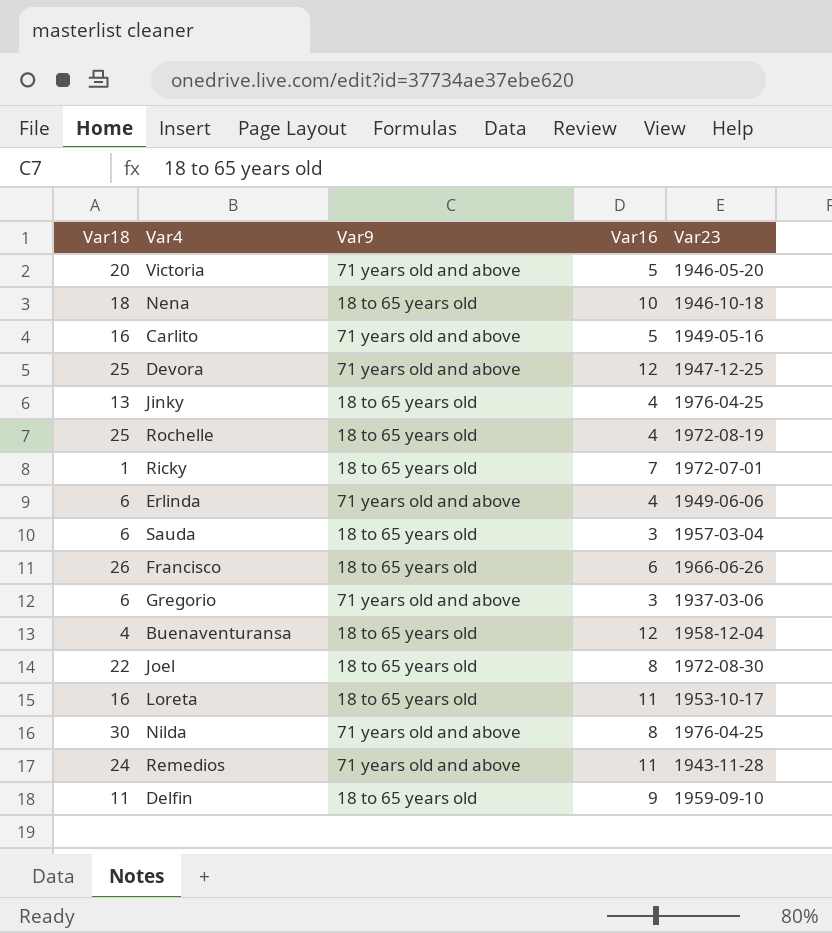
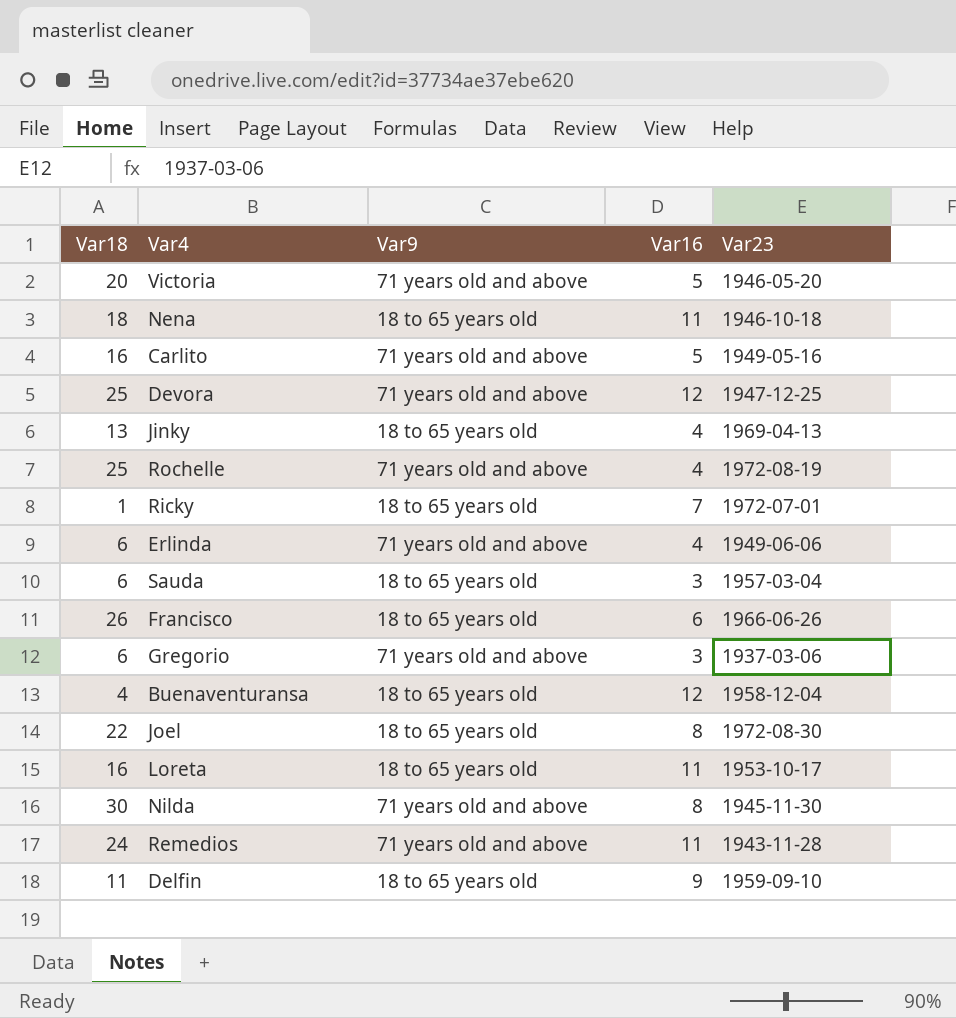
Nena | Var16: 10 -> 11
Jinky | Var23: 1976-04-25 -> 1969-04-13
Rochelle | Var9: 18 to 65 years old -> 71 years old and above
Nilda | Var23: 1976-04-25 -> 1945-11-30

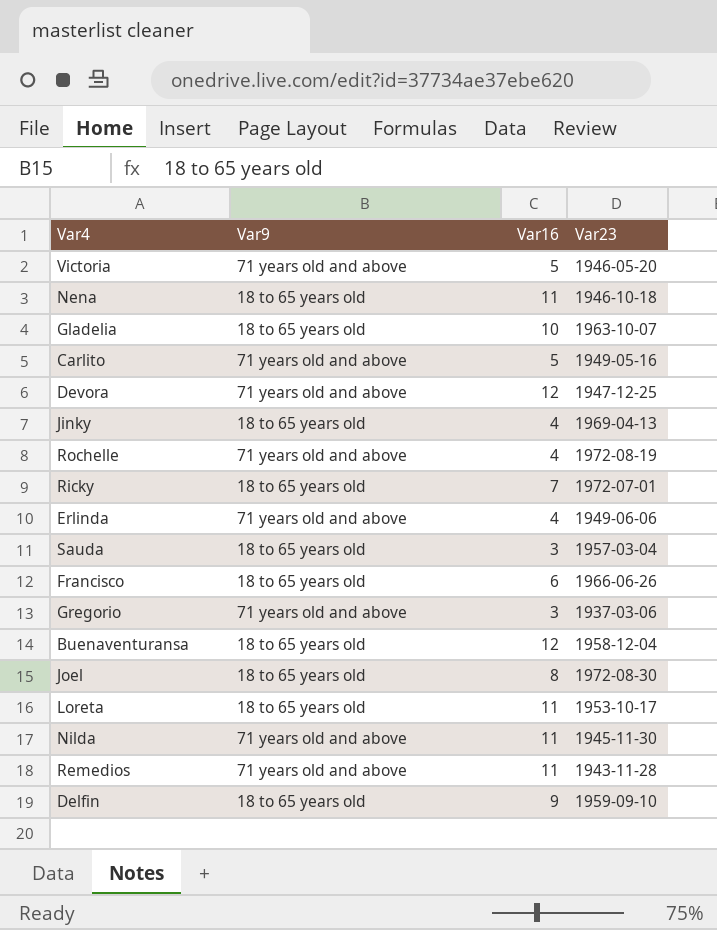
column Var18 | position: 1 -> none
row Gladelia: none -> 18 to 65 years old | 10 | 1963-10-07
Nilda | Var16: 8 -> 11

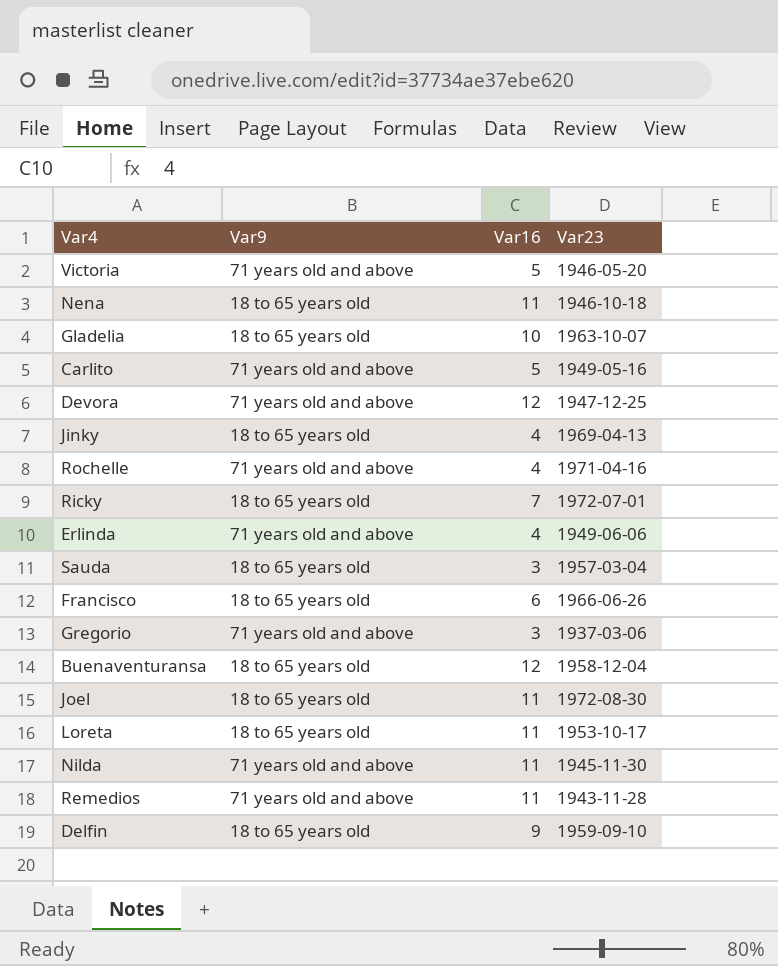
Rochelle | Var23: 1972-08-19 -> 1971-04-16
Joel | Var16: 8 -> 11

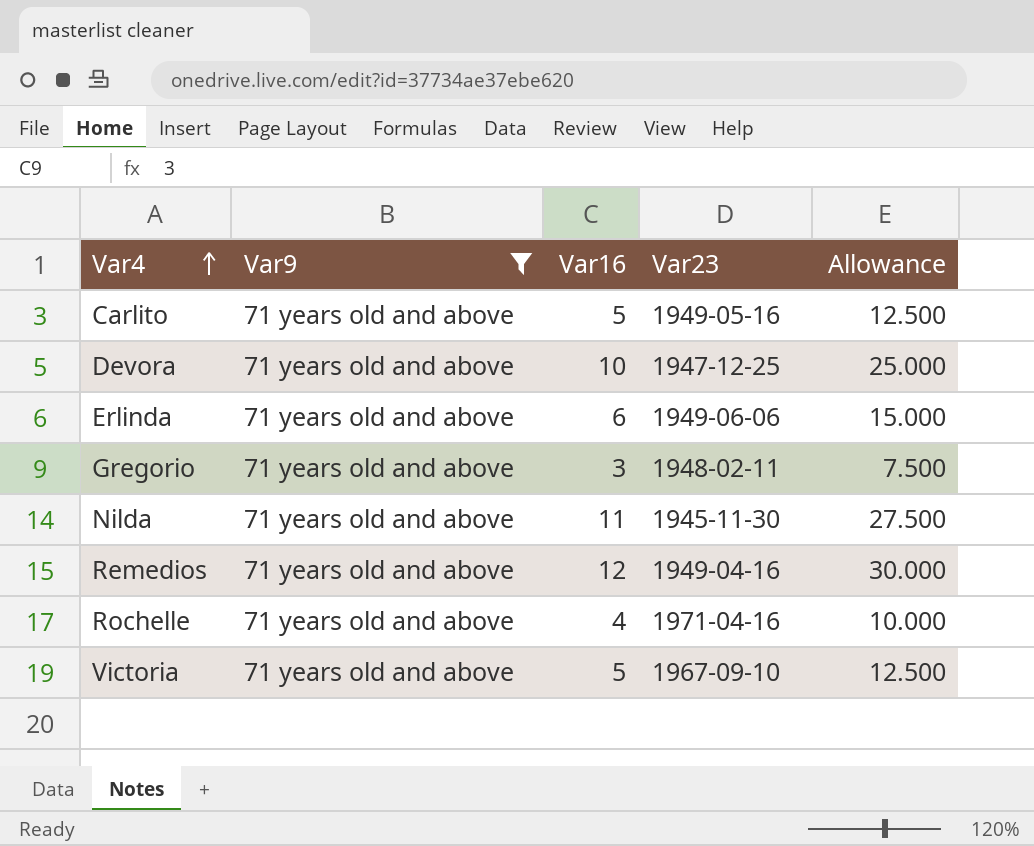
filter: none -> Var9 = 71 years old and above
row order: none -> Var4 ascending
column Allowance | formula: none -> [Var16] * 2.5
Devora | Var16: 12 -> 10
Erlinda | Var16: 4 -> 6
Gregorio | Var23: 1937-03-06 -> 1948-02-11
Remedios | Var16: 11 -> 12
Remedios | Var23: 1943-11-28 -> 1949-04-16
Victoria | Var23: 1946-05-20 -> 1967-09-10

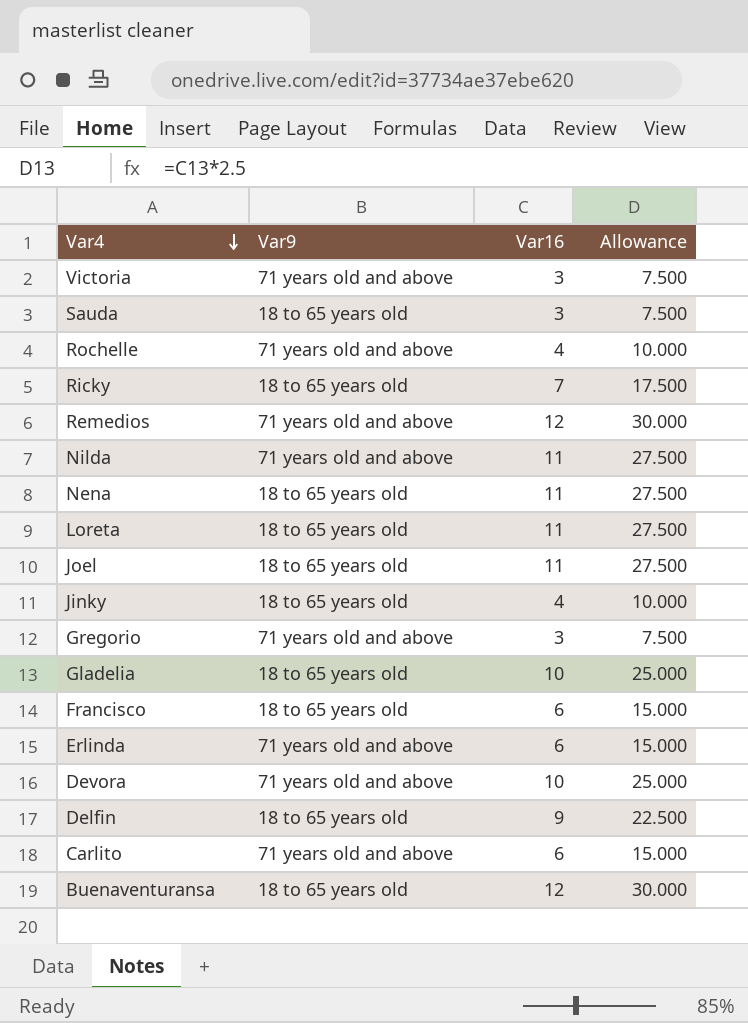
filter: Var9 = 71 years old and above -> none
row order: Var4 ascending -> Var4 descending
column Var23 | position: 4 -> none
Victoria | Var16: 5 -> 3
Victoria | Allowance: 12.500 -> 7.500
Carlito | Var16: 5 -> 6
Carlito | Allowance: 12.500 -> 15.000

